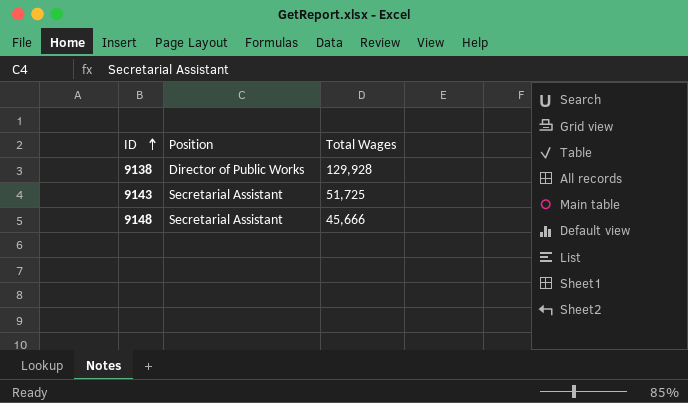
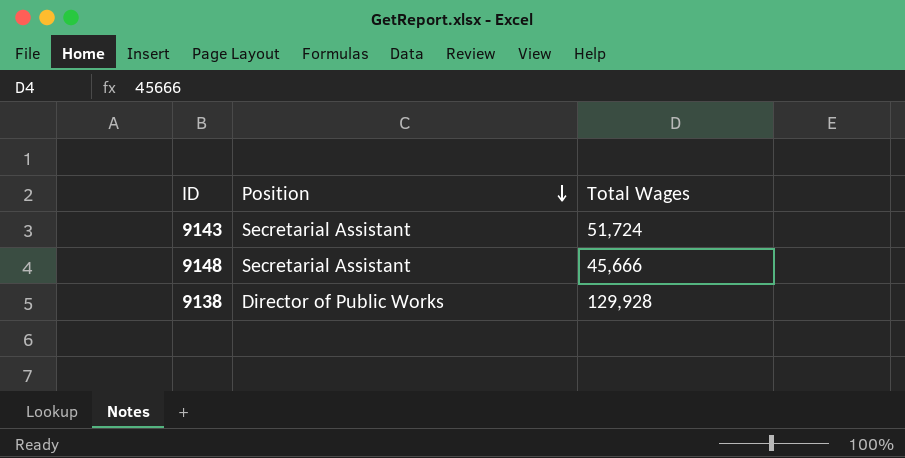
row order: ID ascending -> Position descending
9143 | Total Wages: 51,725 -> 51,724

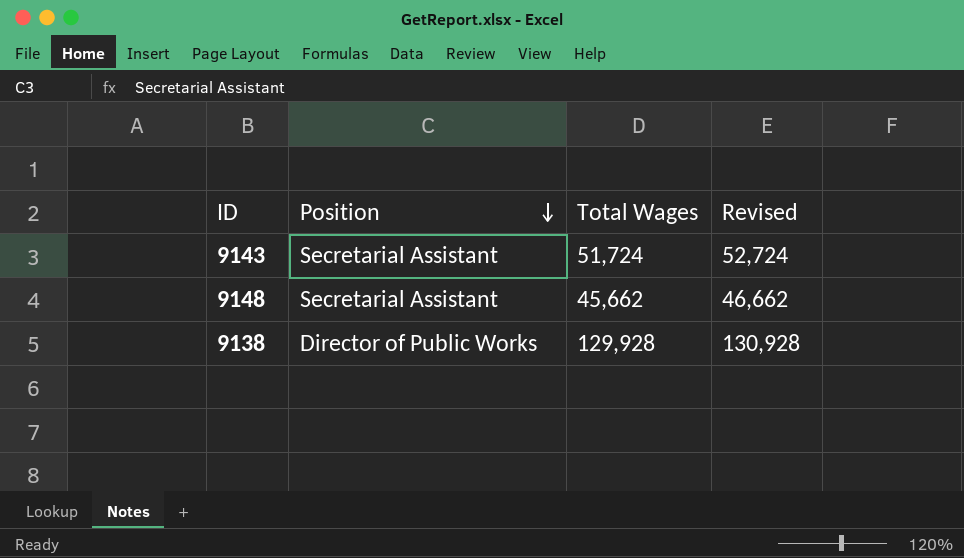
column Revised | formula: none -> [Total Wages] + 1000
9148 | Total Wages: 45,666 -> 45,662

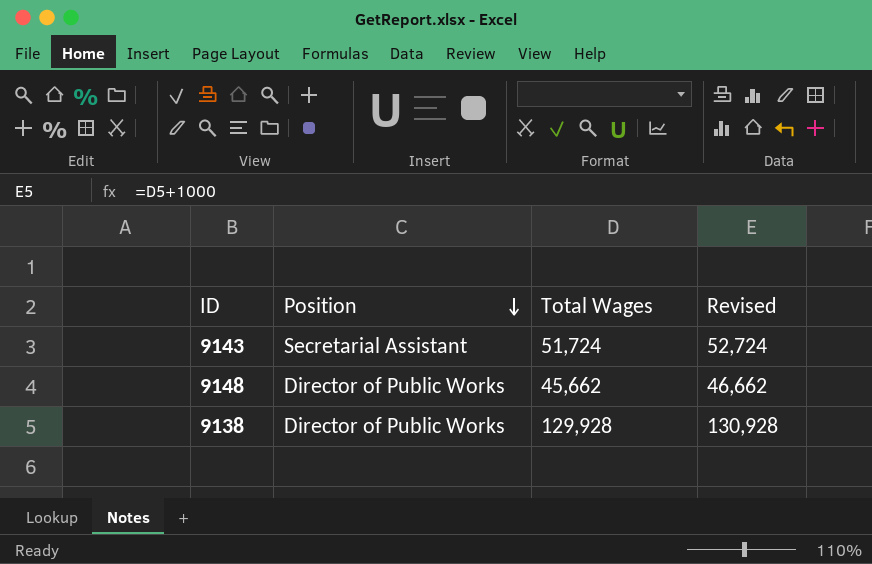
9148 | Position: Secretarial Assistant -> Director of Public Works

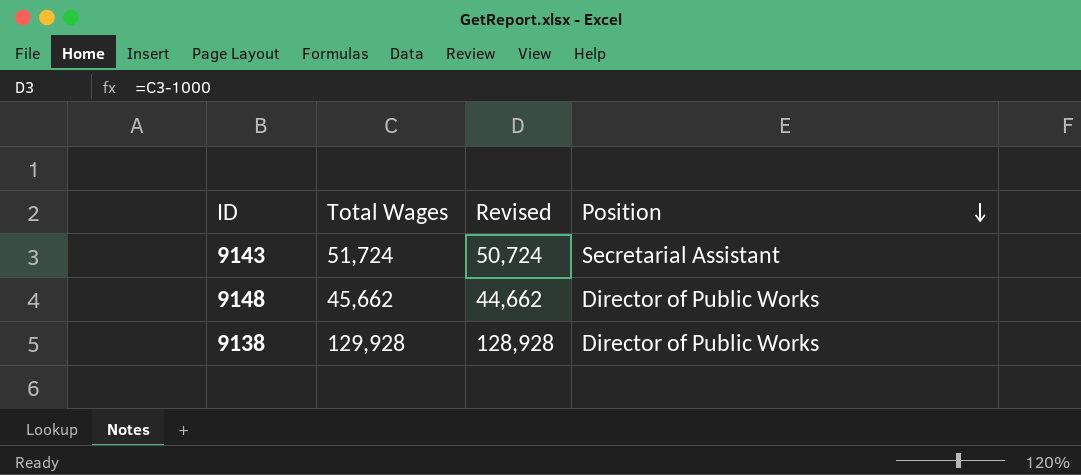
column Revised | formula: [Total Wages] + 1000 -> [Total Wages] - 1000
column Position | position: 2 -> 4

